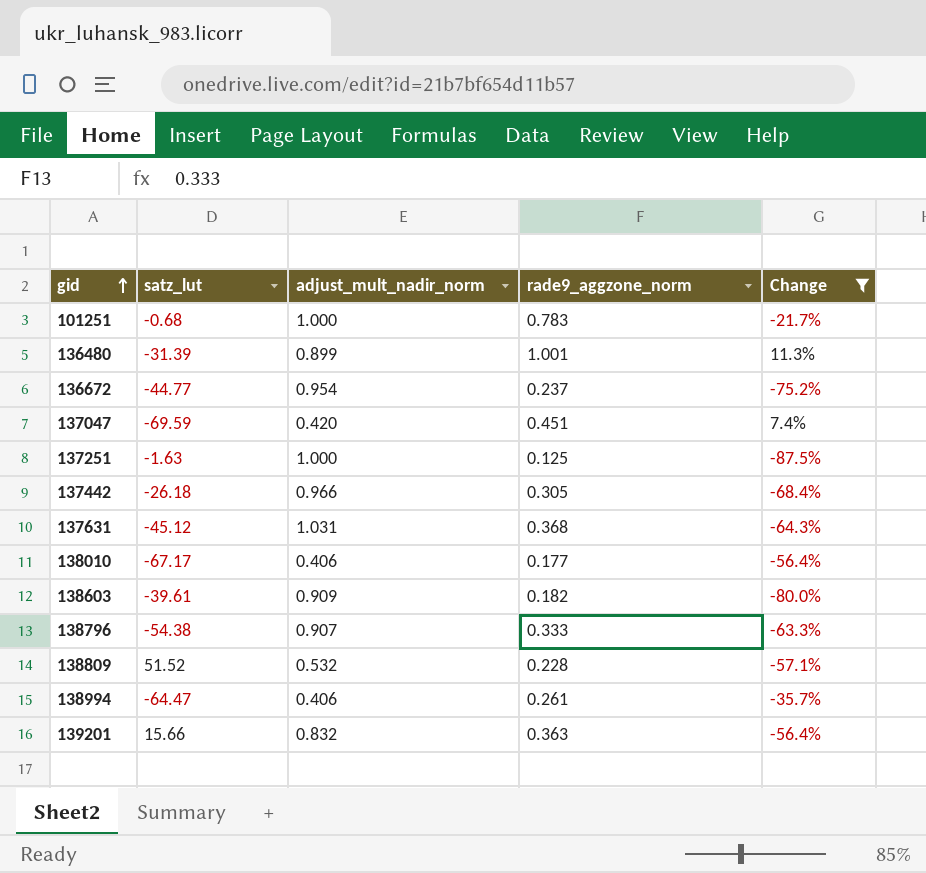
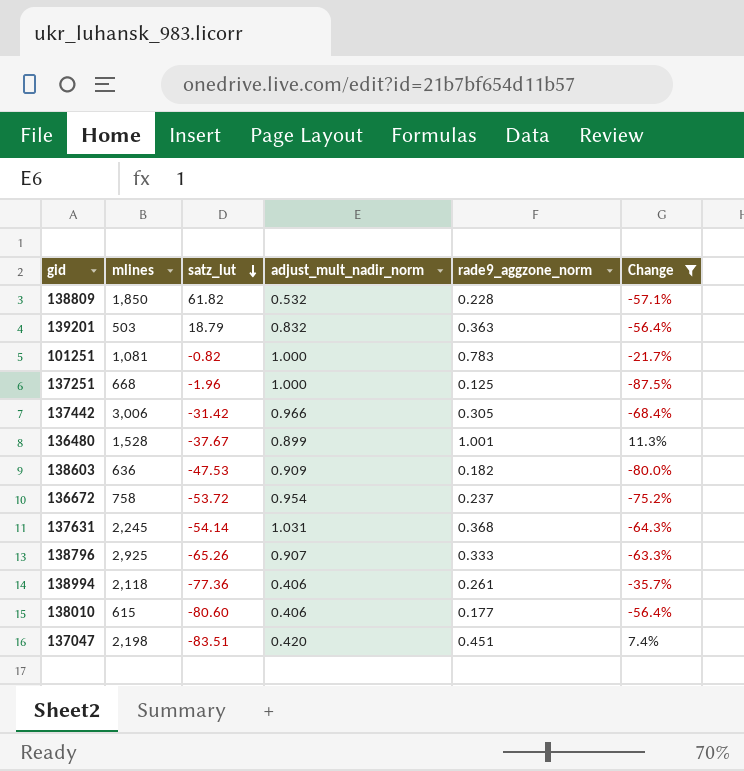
row order: gid ascending -> satz_lut descending
column mlines | position: none -> 2
138809 | satz_lut: 51.52 -> 61.82
139201 | satz_lut: 15.66 -> 18.79
101251 | satz_lut: -0.68 -> -0.82
137251 | satz_lut: -1.63 -> -1.96
137442 | satz_lut: -26.18 -> -31.42
136480 | satz_lut: -31.39 -> -37.67
138603 | satz_lut: -39.61 -> -47.53
136672 | satz_lut: -44.77 -> -53.72
137631 | satz_lut: -45.12 -> -54.14
138796 | satz_lut: -54.38 -> -65.26
138994 | satz_lut: -64.47 -> -77.36
138010 | satz_lut: -67.17 -> -80.60
137047 | satz_lut: -69.59 -> -83.51

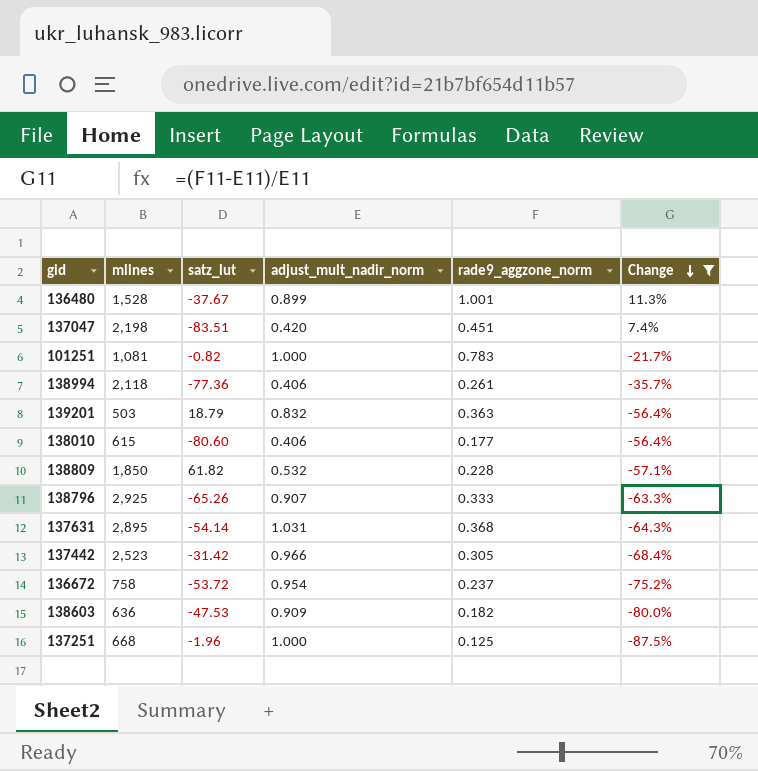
row order: satz_lut descending -> Change descending
137631 | mlines: 2,245 -> 2,895
137442 | mlines: 3,006 -> 2,523

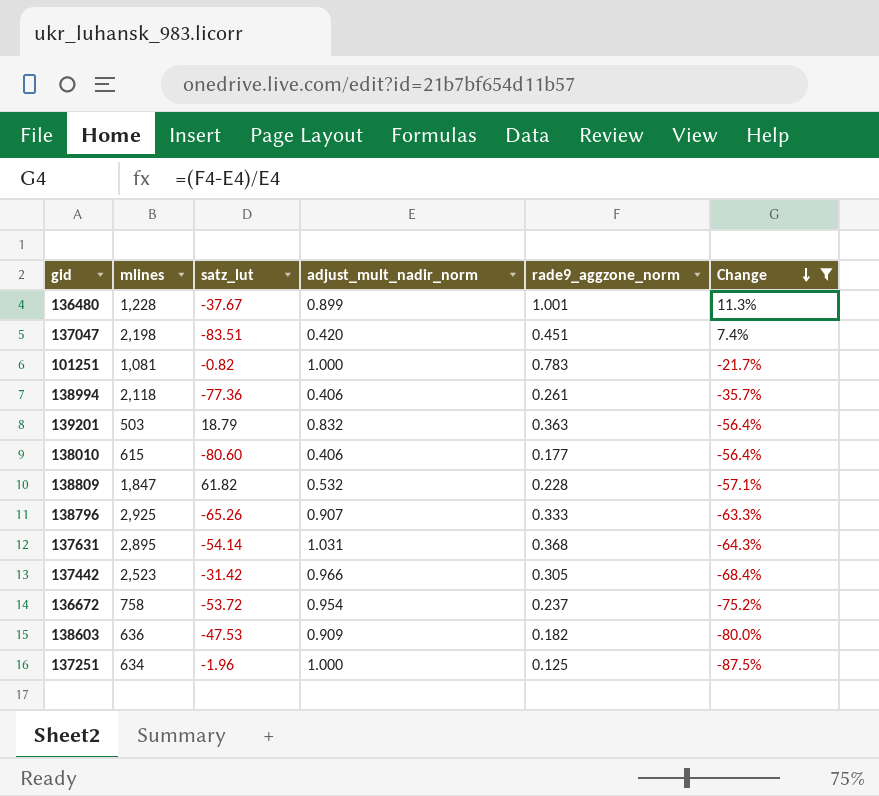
136480 | mlines: 1,528 -> 1,228
138809 | mlines: 1,850 -> 1,847
137251 | mlines: 668 -> 634

